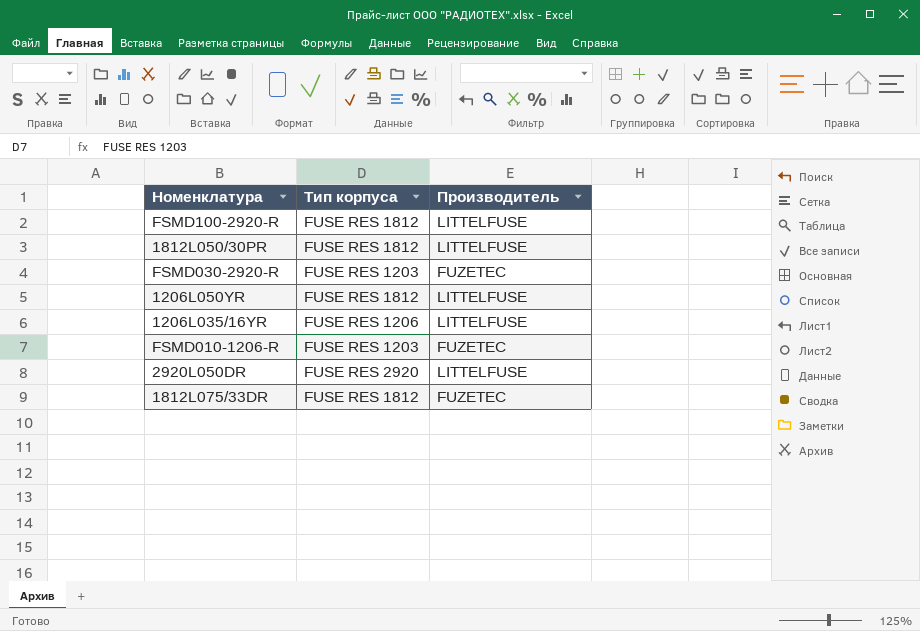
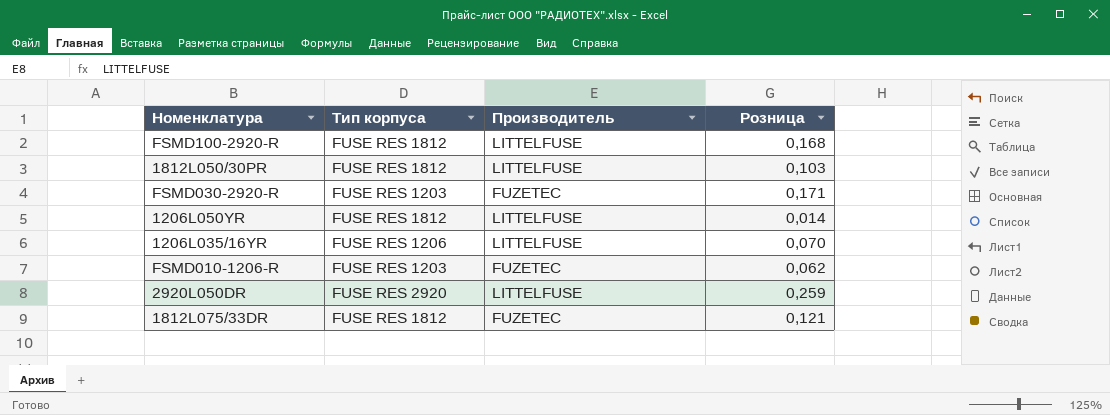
column Розница | position: none -> 4

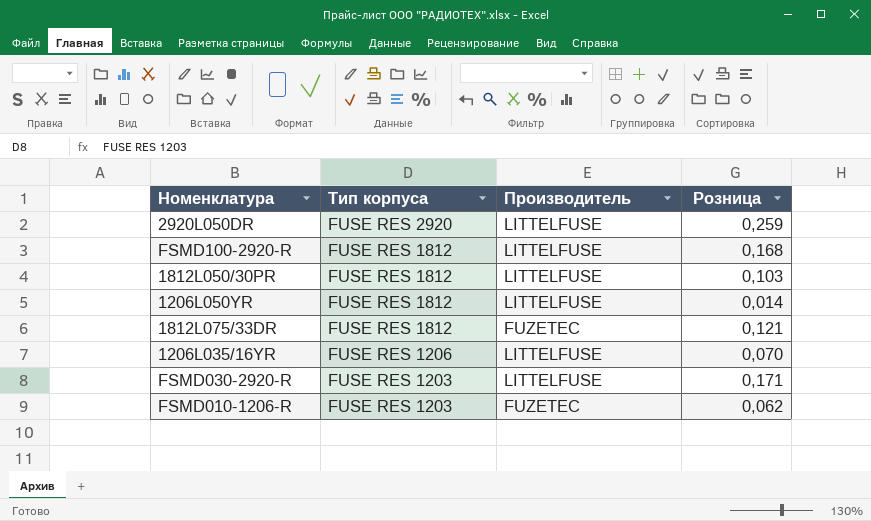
row order: none -> Тип корпуса descending
FSMD030-2920-R | Производитель: FUZETEC -> LITTELFUSE

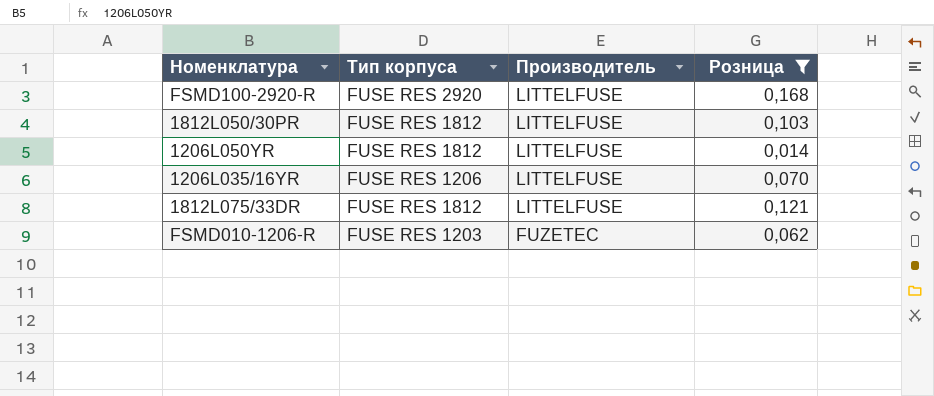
filter: none -> Розница <= 0,168
row order: Тип корпуса descending -> Производитель descending
FSMD100-2920-R | Тип корпуса: FUSE RES 1812 -> FUSE RES 2920
1812L075/33DR | Производитель: FUZETEC -> LITTELFUSE

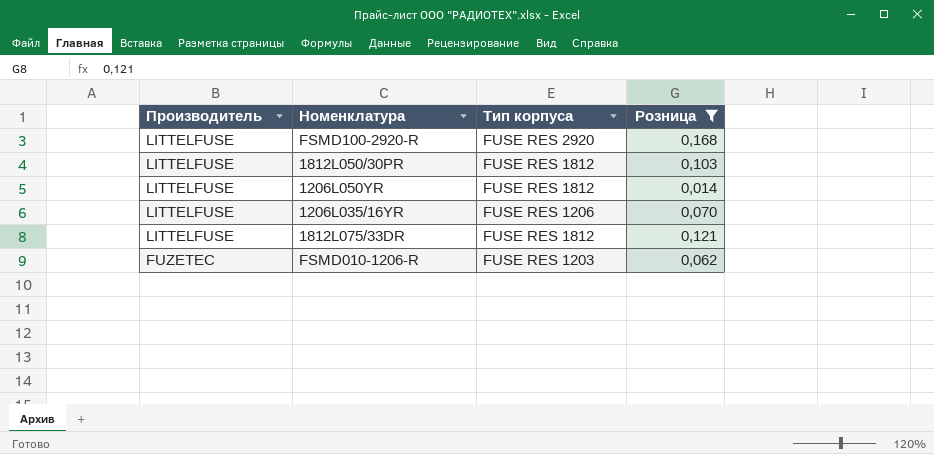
column Производитель | position: 3 -> 1

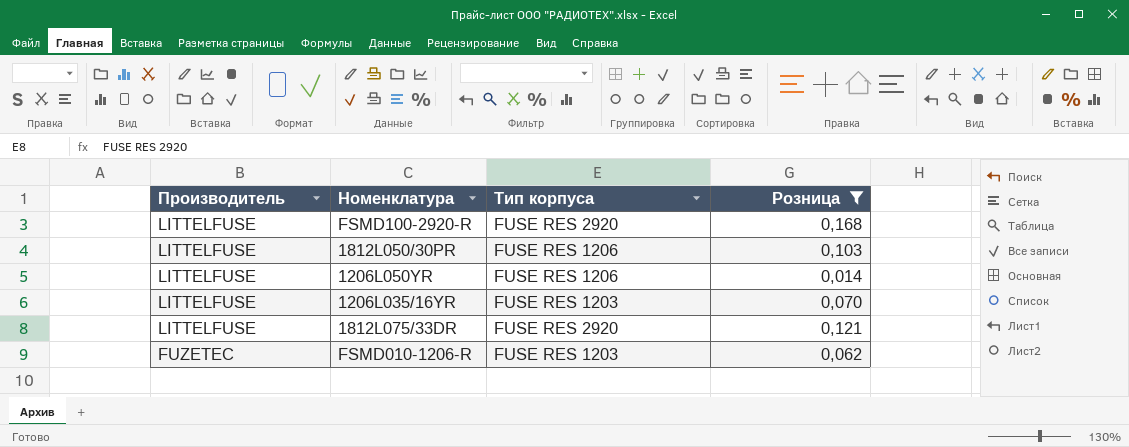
1812L050/30PR | Тип корпуса: FUSE RES 1812 -> FUSE RES 1206
1206L050YR | Тип корпуса: FUSE RES 1812 -> FUSE RES 1206
1206L035/16YR | Тип корпуса: FUSE RES 1206 -> FUSE RES 1203
1812L075/33DR | Тип корпуса: FUSE RES 1812 -> FUSE RES 2920

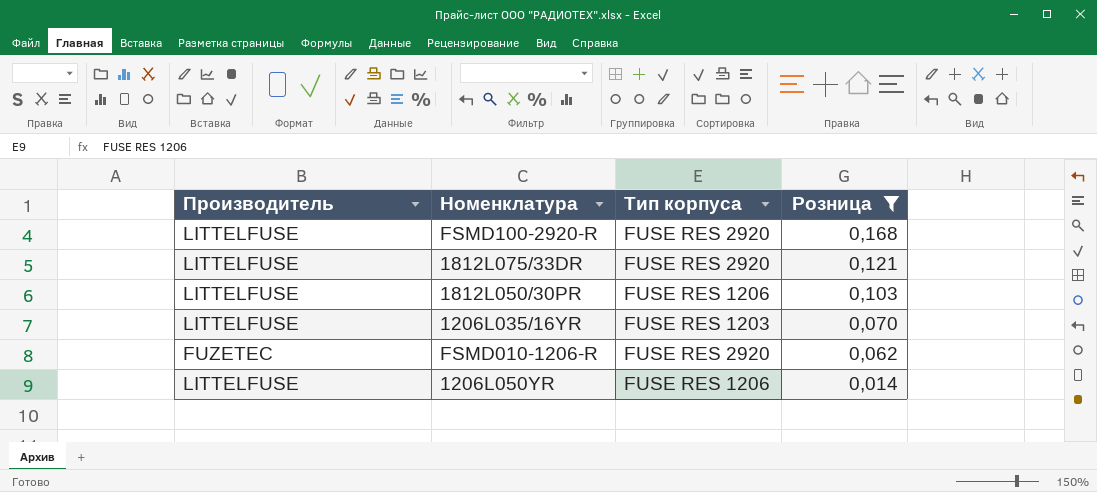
row order: Производитель descending -> Розница descending
FSMD010-1206-R | Тип корпуса: FUSE RES 1203 -> FUSE RES 2920

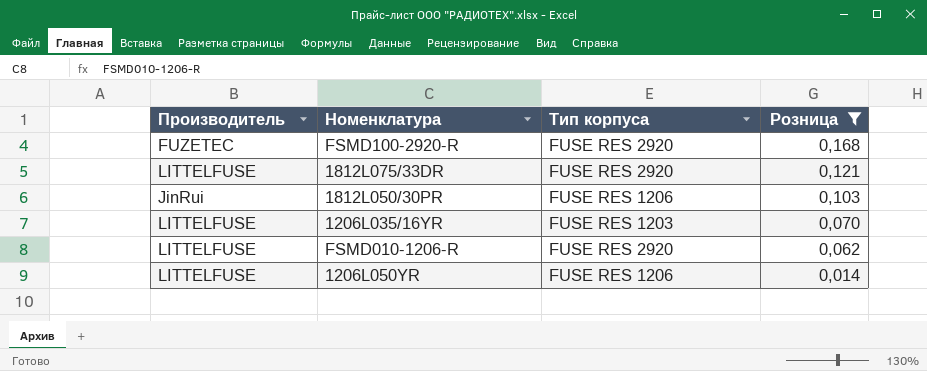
FSMD100-2920-R | Производитель: LITTELFUSE -> FUZETEC
1812L050/30PR | Производитель: LITTELFUSE -> JinRui
FSMD010-1206-R | Производитель: FUZETEC -> LITTELFUSE

